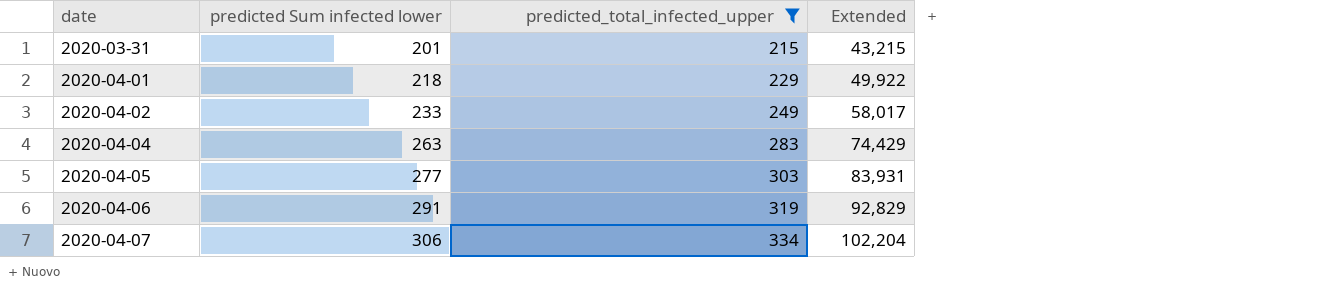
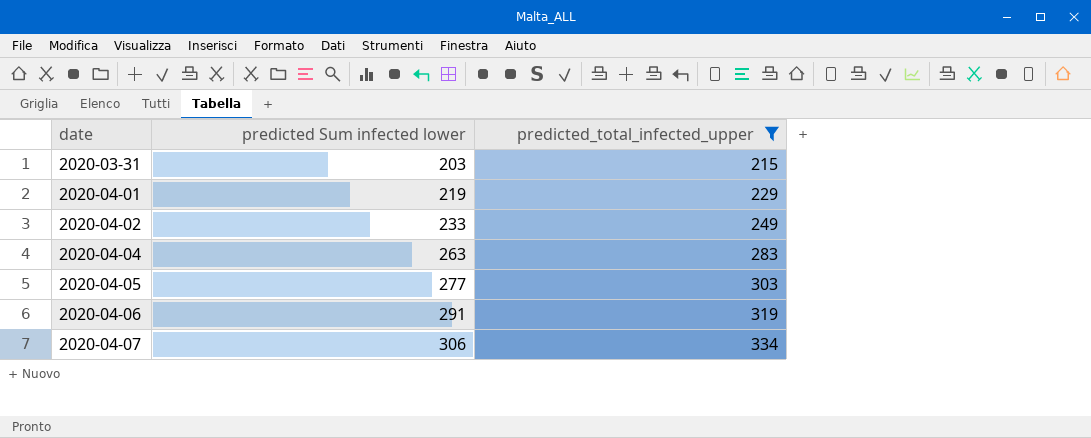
column Extended | formula: [predicted Sum infected lower] * [predicted_total_infected_upper] -> none
2020-03-31 | predicted Sum infected lower: 201 -> 203
2020-04-01 | predicted Sum infected lower: 218 -> 219

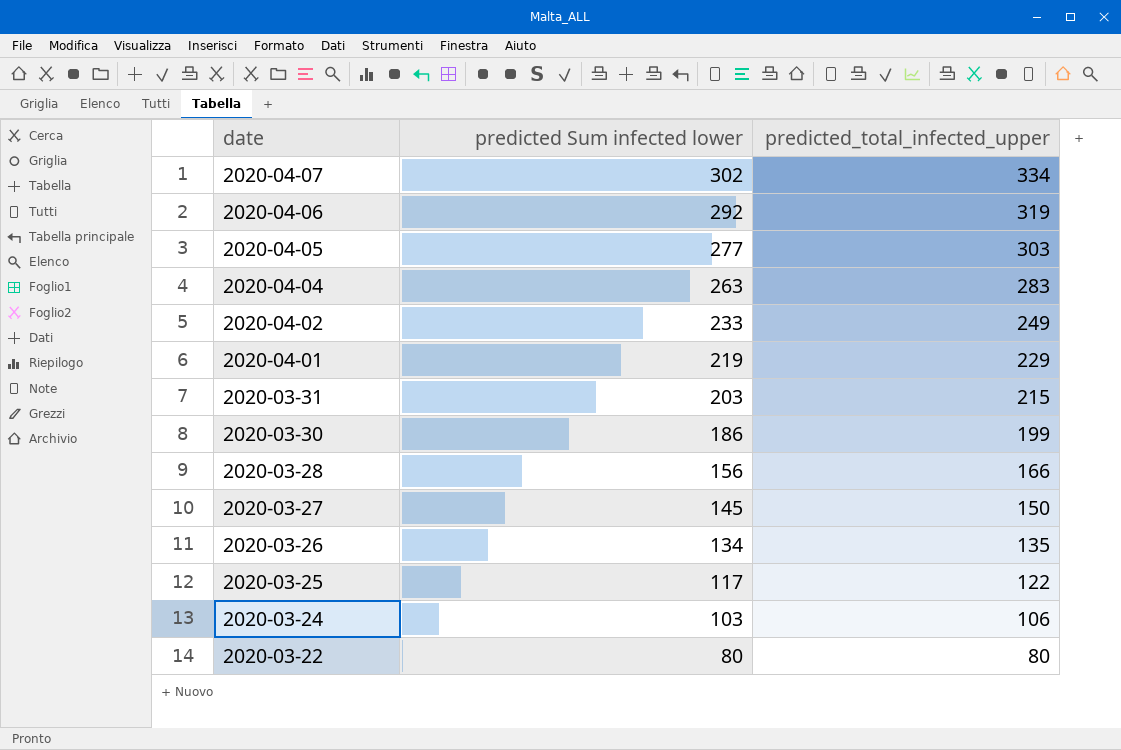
filter: predicted_total_infected_upper >= 215 -> none
row order: date ascending -> date descending
2020-04-07 | predicted Sum infected lower: 306 -> 302
2020-04-06 | predicted Sum infected lower: 291 -> 292

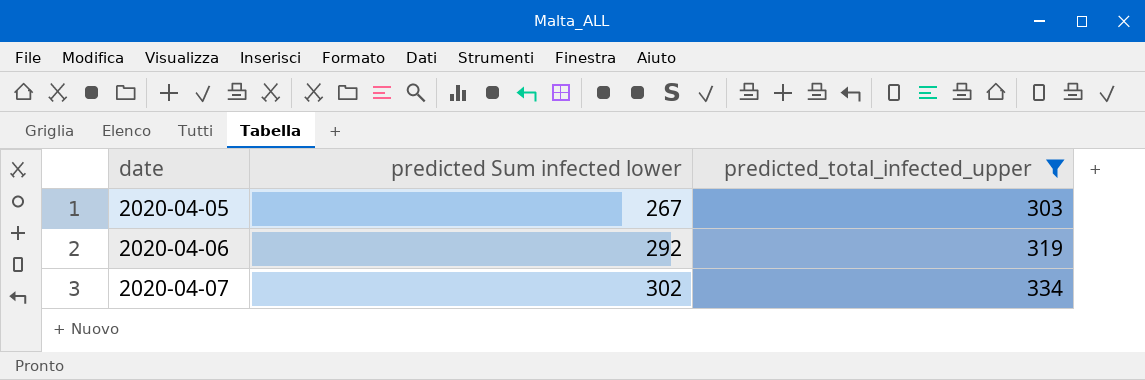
filter: none -> predicted_total_infected_upper >= 303
row order: date descending -> date ascending
2020-04-05 | predicted Sum infected lower: 277 -> 267

